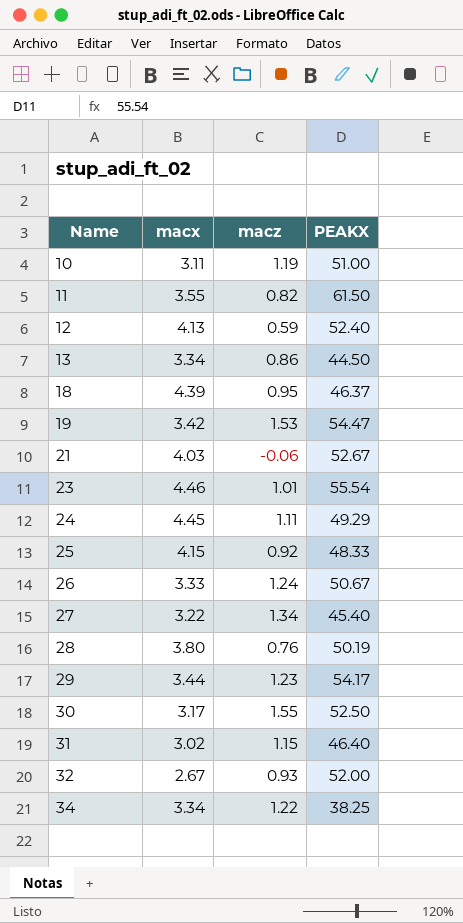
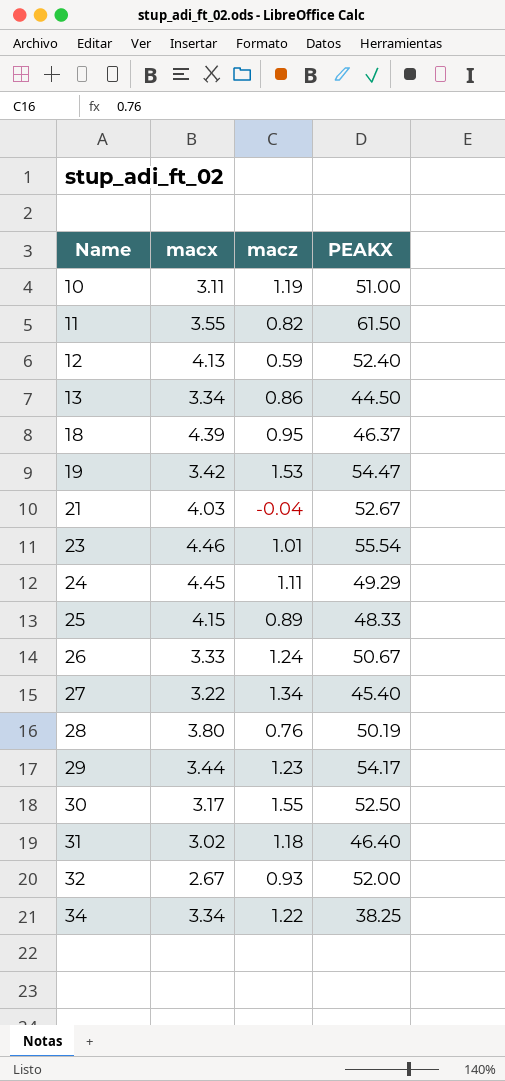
21 | macz: -0.06 -> -0.04
25 | macz: 0.92 -> 0.89
31 | macz: 1.15 -> 1.18

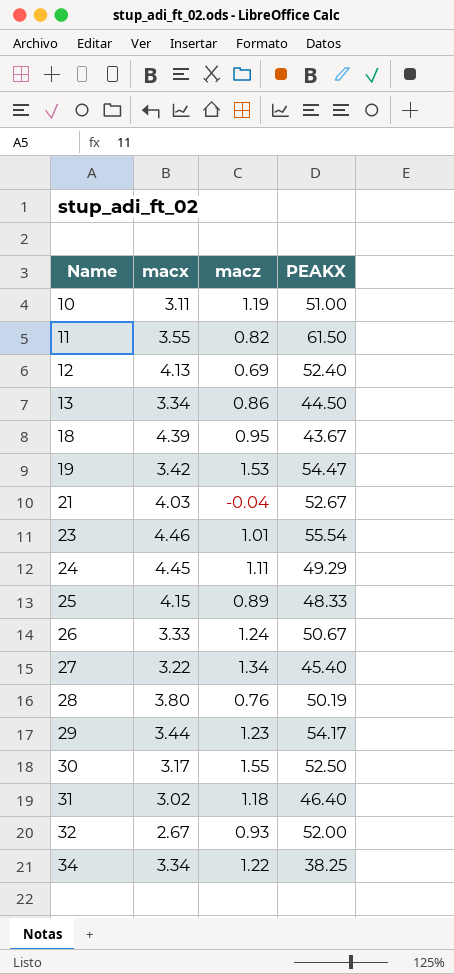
12 | macz: 0.59 -> 0.69
18 | PEAKX: 46.37 -> 43.67

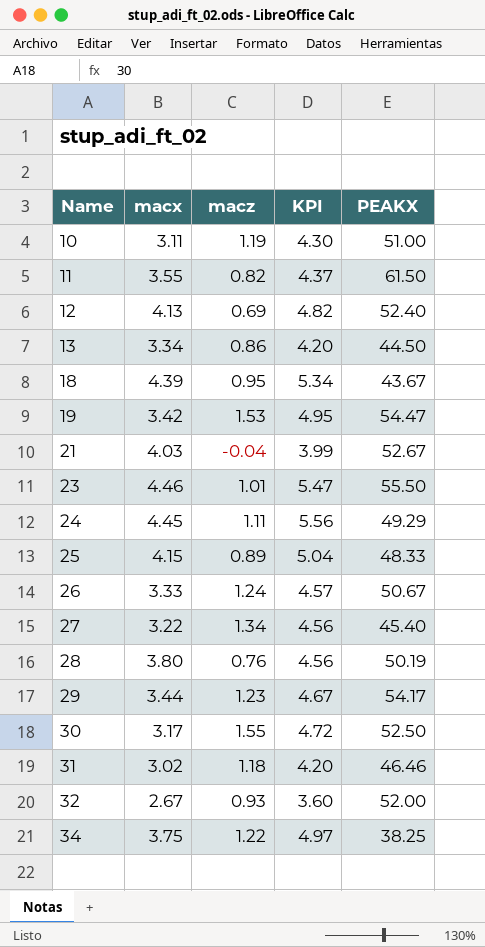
column KPI | formula: none -> [macx] + [macz]
23 | PEAKX: 55.54 -> 55.50
31 | PEAKX: 46.40 -> 46.46
34 | macx: 3.34 -> 3.75

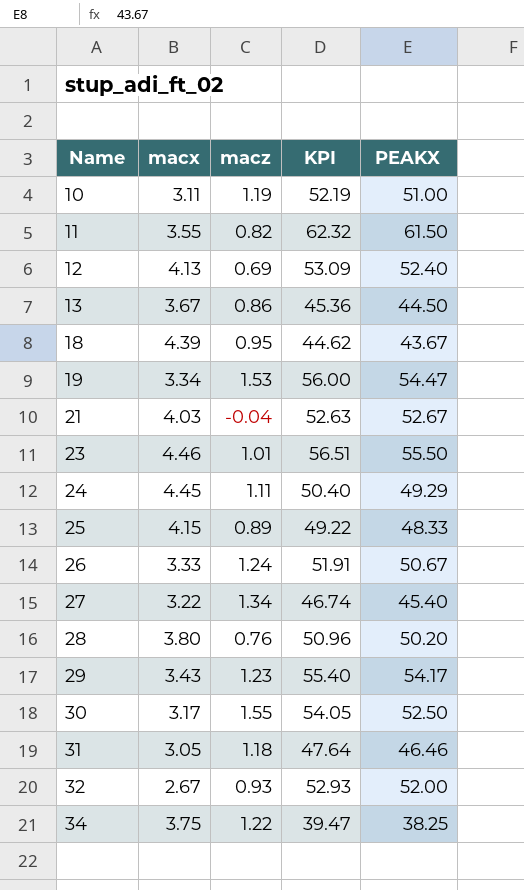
column KPI | formula: [macx] + [macz] -> [macz] + [PEAKX]
13 | macx: 3.34 -> 3.67
19 | macx: 3.42 -> 3.34
28 | PEAKX: 50.19 -> 50.20
29 | macx: 3.44 -> 3.43
31 | macx: 3.02 -> 3.05

